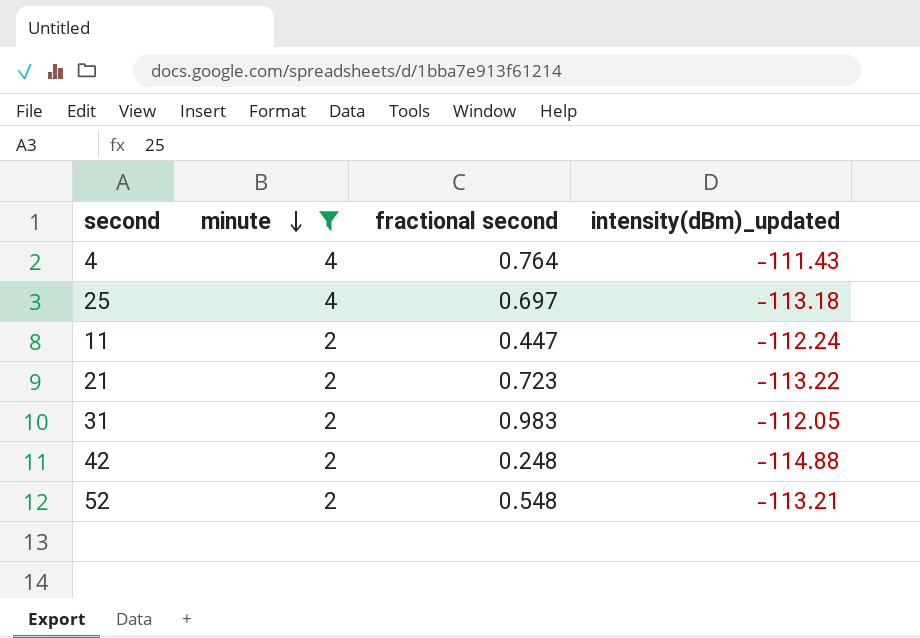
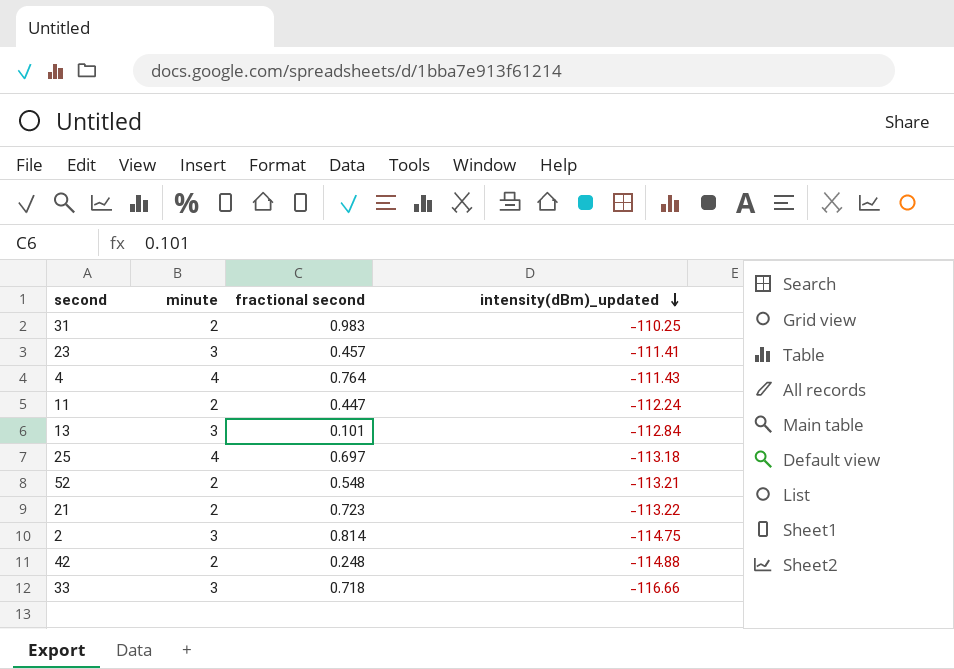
filter: minute != 3 -> none
row order: minute descending -> intensity(dBm)_updated descending
31 | intensity(dBm)_updated: -112.05 -> -110.25

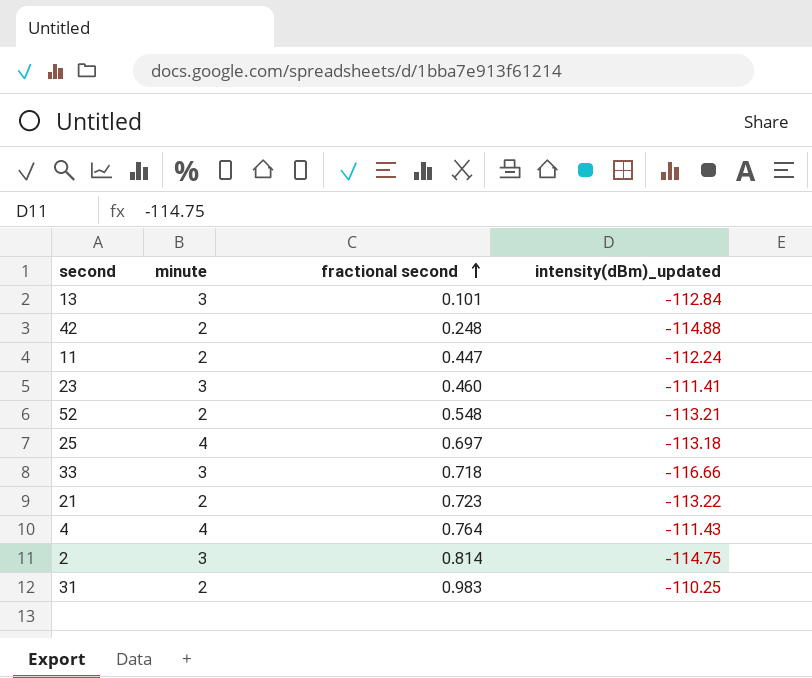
row order: intensity(dBm)_updated descending -> fractional second ascending
23 | fractional second: 0.457 -> 0.460

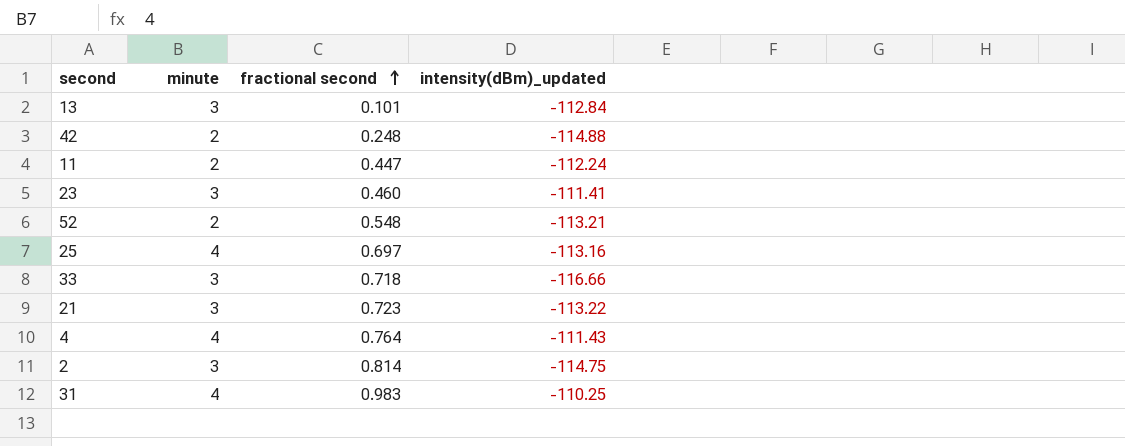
25 | intensity(dBm)_updated: -113.18 -> -113.16
21 | minute: 2 -> 3
31 | minute: 2 -> 4

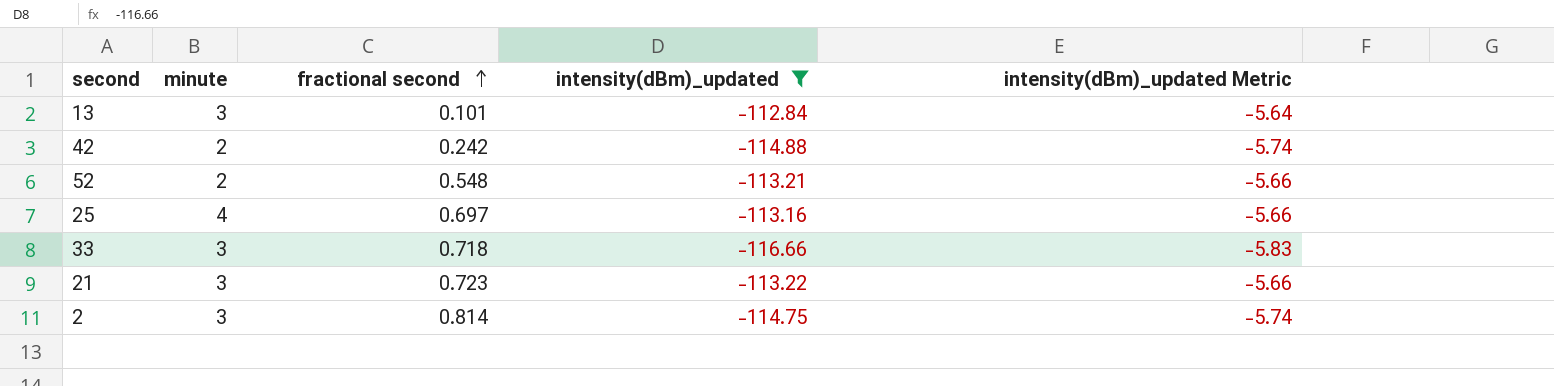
filter: none -> intensity(dBm)_updated <= -112.84
column intensity(dBm)_updated Metric | formula: none -> [intensity(dBm)_updated] * 0.05
42 | fractional second: 0.248 -> 0.242

